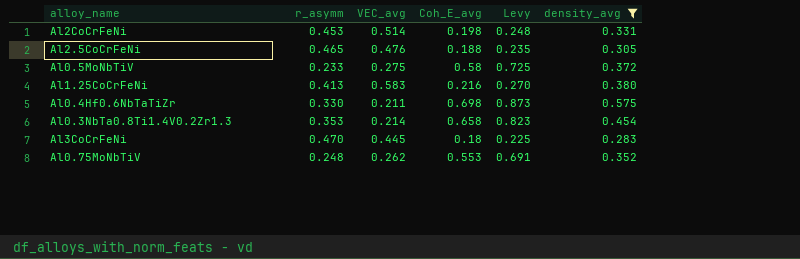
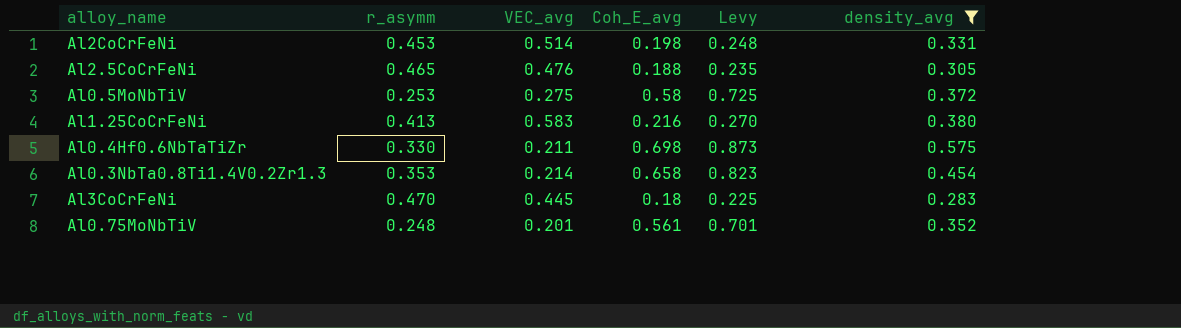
Al0.5MoNbTiV | r_asymm: 0.233 -> 0.253
Al0.75MoNbTiV | VEC_avg: 0.262 -> 0.201
Al0.75MoNbTiV | Coh_E_avg: 0.553 -> 0.561
Al0.75MoNbTiV | Levy: 0.691 -> 0.701

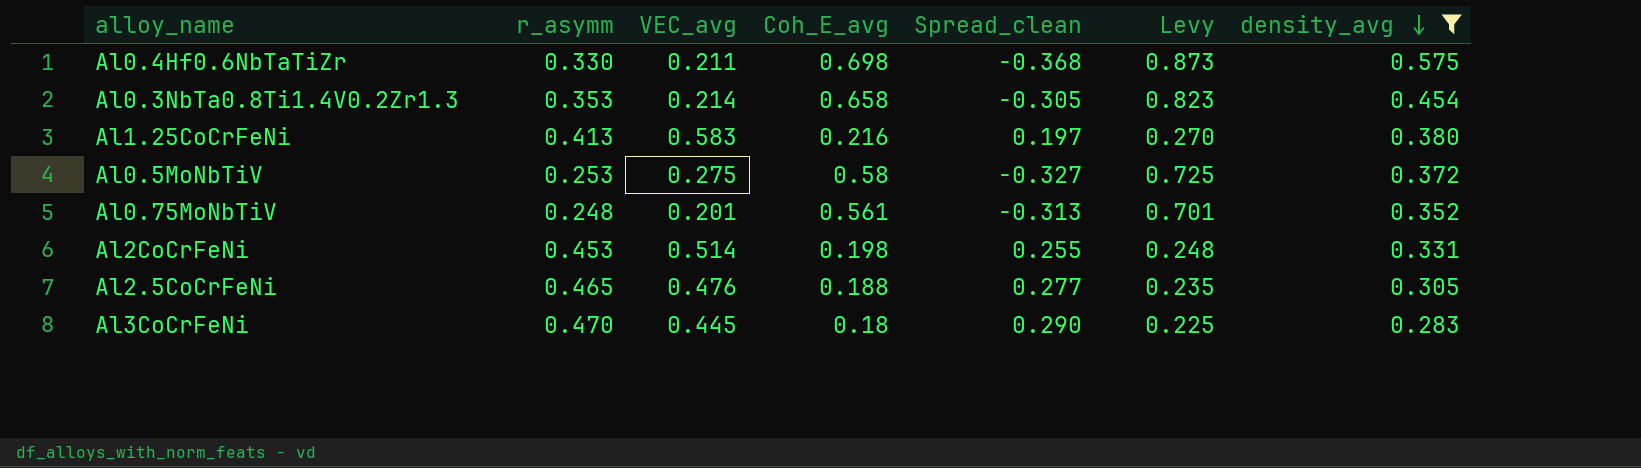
row order: none -> density_avg descending
column Spread_clean | formula: none -> [r_asymm] - [Coh_E_avg]

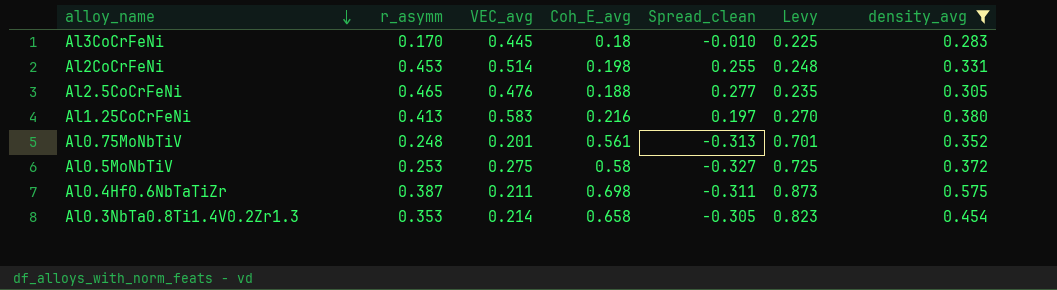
row order: density_avg descending -> alloy_name descending
Al3CoCrFeNi | r_asymm: 0.470 -> 0.170
Al3CoCrFeNi | Spread_clean: 0.290 -> -0.010
Al0.4Hf0.6NbTaTiZr | r_asymm: 0.330 -> 0.387
Al0.4Hf0.6NbTaTiZr | Spread_clean: -0.368 -> -0.311

